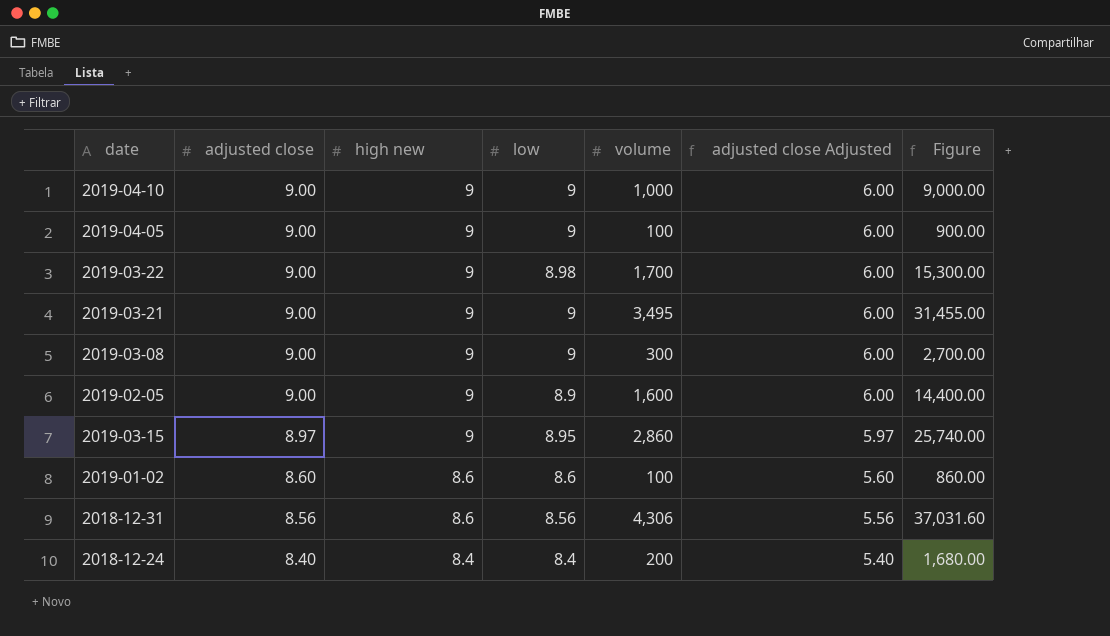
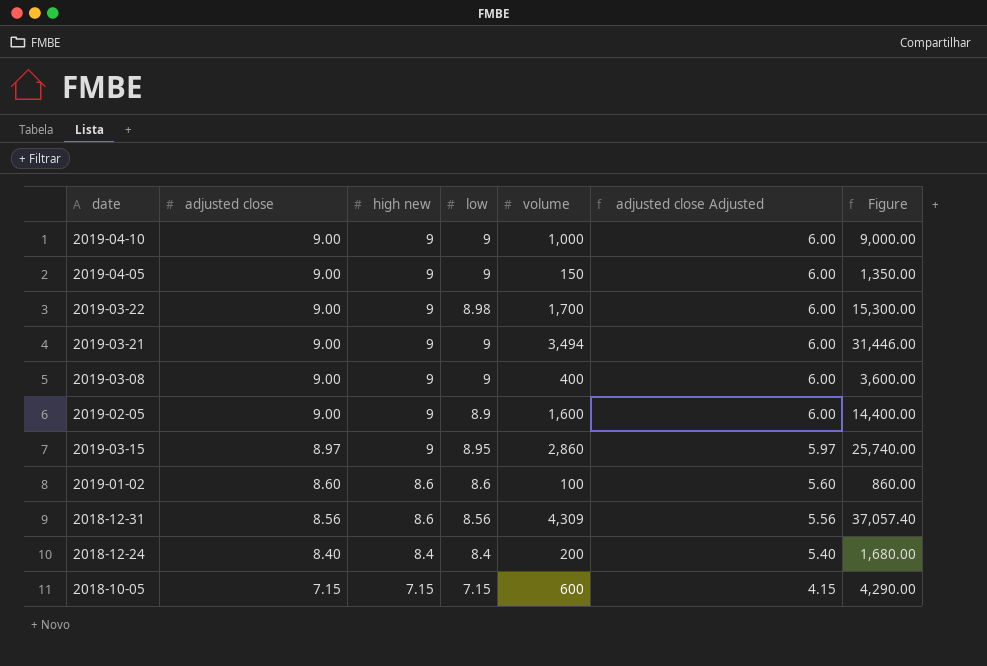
2019-04-05 | volume: 100 -> 150
2019-04-05 | Figure: 900.00 -> 1,350.00
2019-03-21 | volume: 3,495 -> 3,494
2019-03-21 | Figure: 31,455.00 -> 31,446.00
2019-03-08 | volume: 300 -> 400
2019-03-08 | Figure: 2,700.00 -> 3,600.00
2018-12-31 | volume: 4,306 -> 4,309
2018-12-31 | Figure: 37,031.60 -> 37,057.40
row 2018-10-05: none -> 7.15 | 7.15 | 7.15 | 600 | 4.15 | 4,290.00

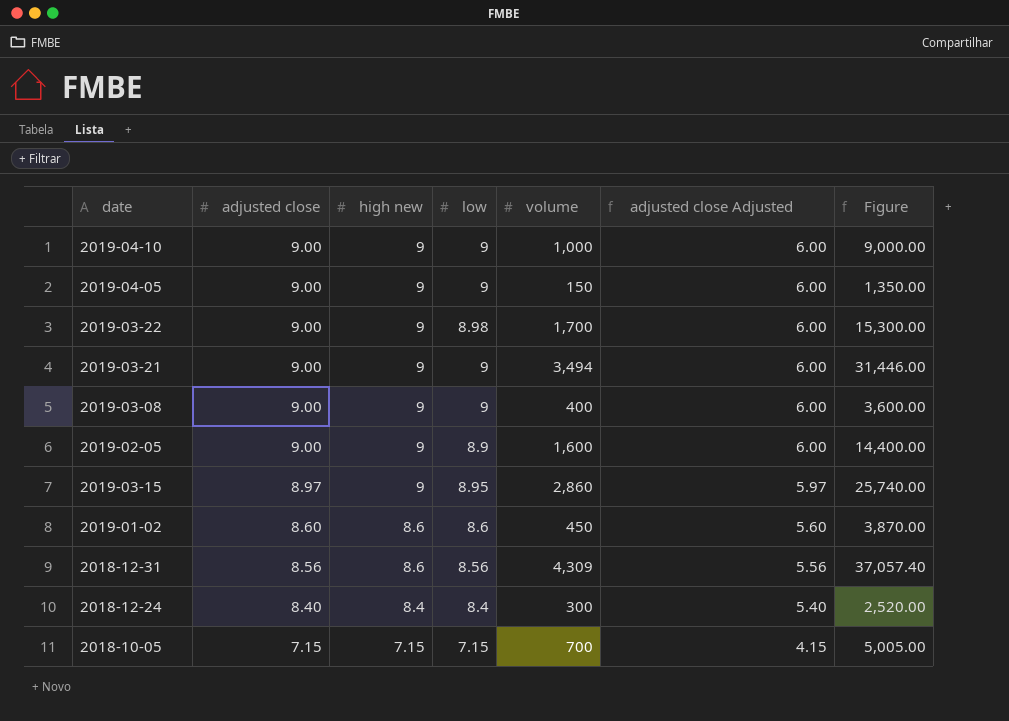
2019-01-02 | volume: 100 -> 450
2019-01-02 | Figure: 860.00 -> 3,870.00
2018-12-24 | volume: 200 -> 300
2018-12-24 | Figure: 1,680.00 -> 2,520.00
2018-10-05 | volume: 600 -> 700
2018-10-05 | Figure: 4,290.00 -> 5,005.00

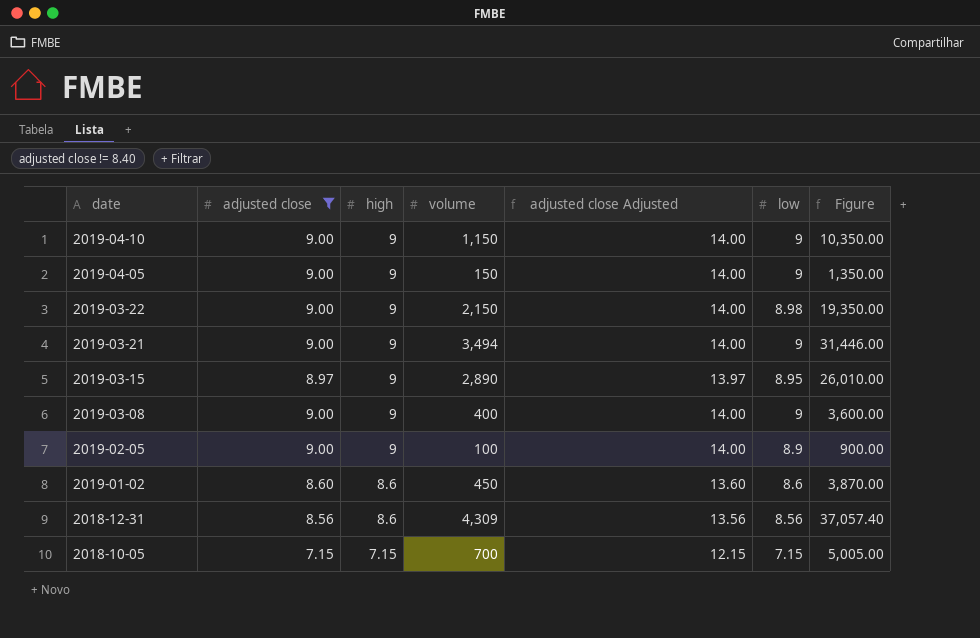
filter: none -> adjusted close != 8.40
row order: adjusted close descending -> date descending
column name: high new -> high
column adjusted close Adjusted | formula: [adjusted close] - 3 -> [adjusted close] + 5
column low | position: 4 -> 6
2019-04-10 | volume: 1,000 -> 1,150
2019-04-10 | Figure: 9,000.00 -> 10,350.00
2019-03-22 | volume: 1,700 -> 2,150
2019-03-22 | Figure: 15,300.00 -> 19,350.00
2019-03-15 | volume: 2,860 -> 2,890
2019-03-15 | Figure: 25,740.00 -> 26,010.00
2019-02-05 | volume: 1,600 -> 100
2019-02-05 | Figure: 14,400.00 -> 900.00

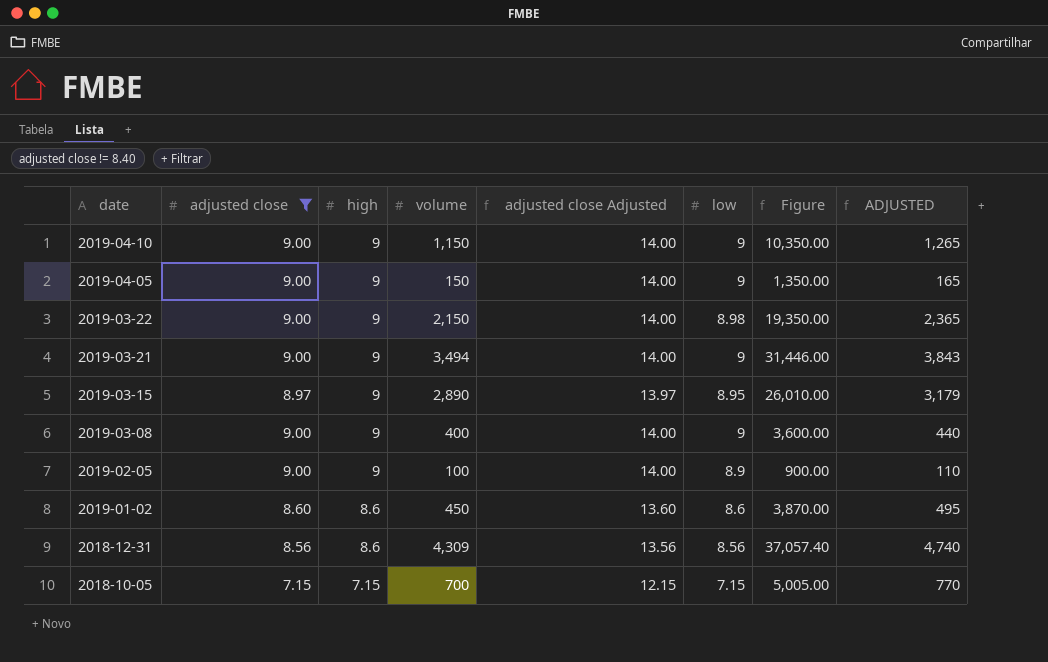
column ADJUSTED | formula: none -> [volume] * 1.1

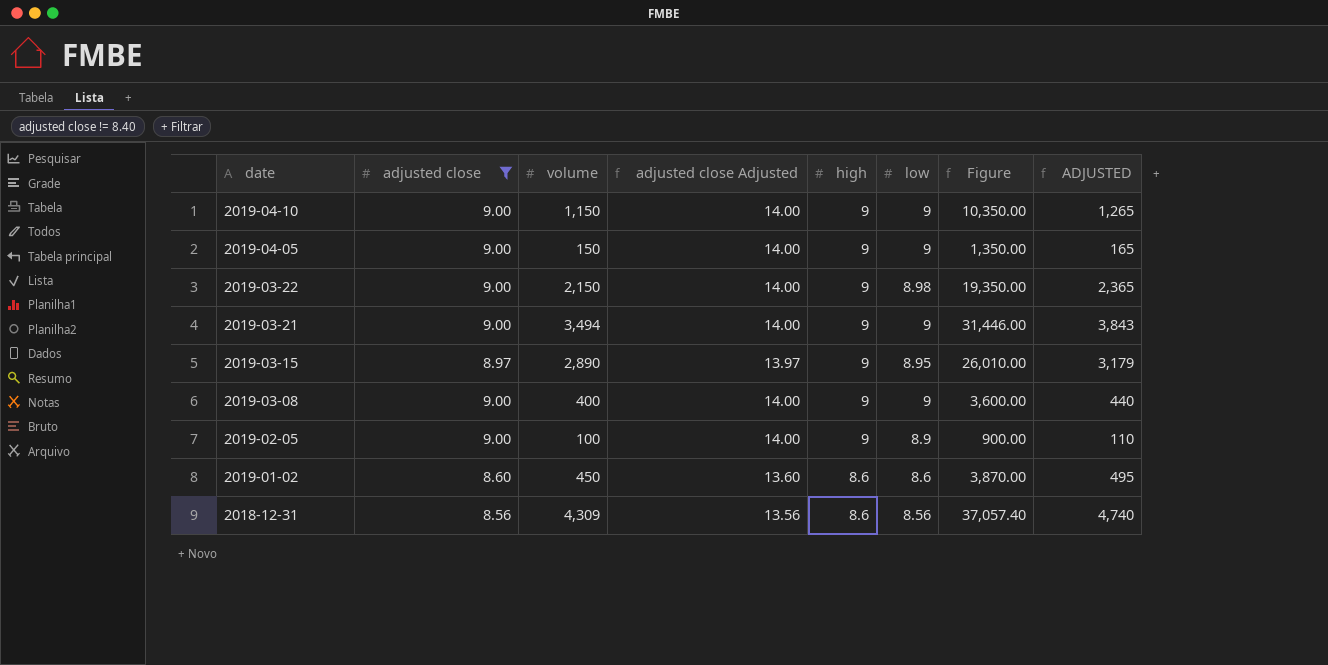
column high | position: 3 -> 5
row 2018-10-05: 7.15 | 7.15 | 700 | 12.15 | 7.15 | 5,005.00 | 770 -> none

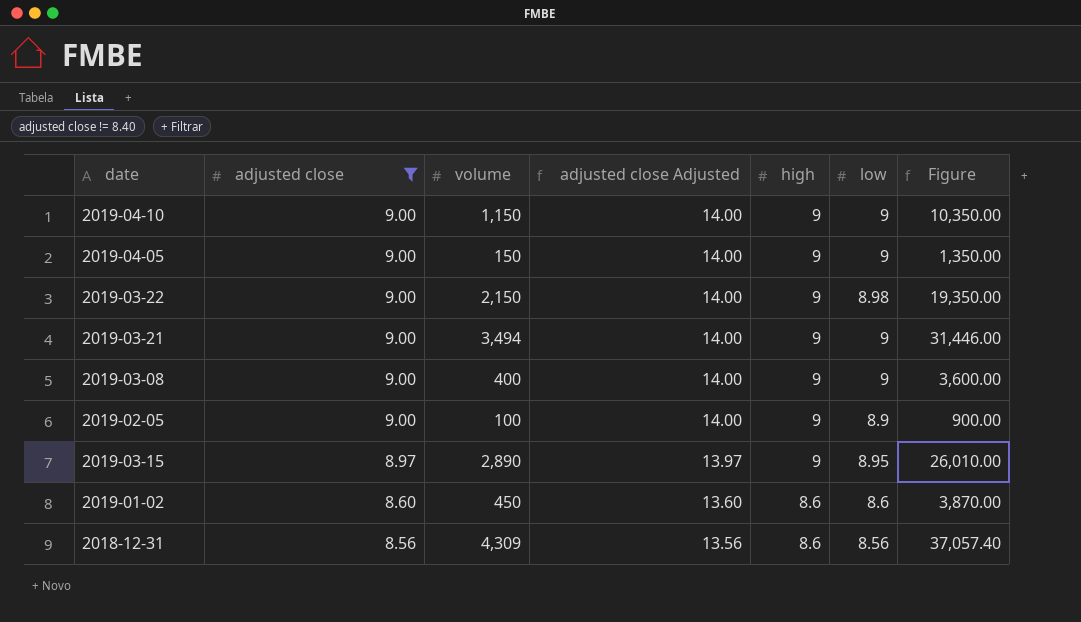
row order: date descending -> adjusted close descending
column ADJUSTED | formula: [volume] * 1.1 -> none

